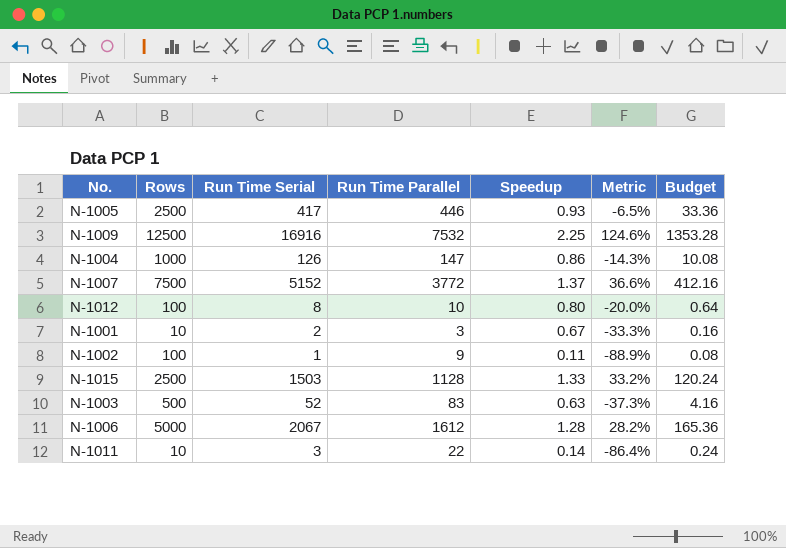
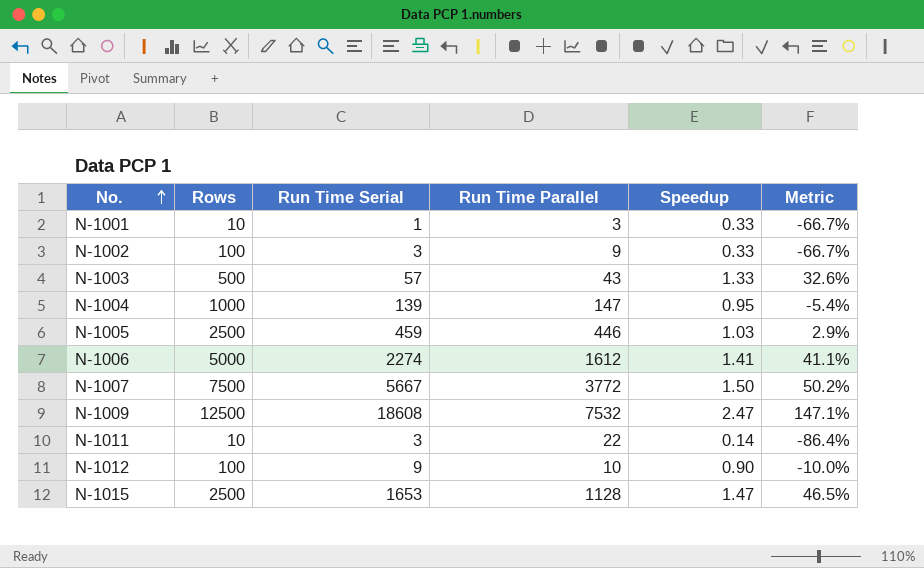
row order: none -> No. ascending
column Budget | formula: [Run Time Serial] * 0.08 -> none
N-1001 | Run Time Serial: 2 -> 1
N-1001 | Speedup: 0.67 -> 0.33
N-1001 | Metric: -33.3% -> -66.7%
N-1002 | Run Time Serial: 1 -> 3
N-1002 | Speedup: 0.11 -> 0.33
N-1002 | Metric: -88.9% -> -66.7%
N-1003 | Run Time Serial: 52 -> 57
N-1003 | Run Time Parallel: 83 -> 43
N-1003 | Speedup: 0.63 -> 1.33
N-1003 | Metric: -37.3% -> 32.6%
N-1004 | Run Time Serial: 126 -> 139
N-1004 | Speedup: 0.86 -> 0.95
N-1004 | Metric: -14.3% -> -5.4%
N-1005 | Run Time Serial: 417 -> 459
N-1005 | Speedup: 0.93 -> 1.03
N-1005 | Metric: -6.5% -> 2.9%
N-1006 | Run Time Serial: 2067 -> 2274
N-1006 | Speedup: 1.28 -> 1.41
N-1006 | Metric: 28.2% -> 41.1%
N-1007 | Run Time Serial: 5152 -> 5667
N-1007 | Speedup: 1.37 -> 1.50
N-1007 | Metric: 36.6% -> 50.2%
N-1009 | Run Time Serial: 16916 -> 18608
N-1009 | Speedup: 2.25 -> 2.47
N-1009 | Metric: 124.6% -> 147.1%
N-1012 | Run Time Serial: 8 -> 9
N-1012 | Speedup: 0.80 -> 0.90
N-1012 | Metric: -20.0% -> -10.0%
N-1015 | Run Time Serial: 1503 -> 1653
N-1015 | Speedup: 1.33 -> 1.47
N-1015 | Metric: 33.2% -> 46.5%

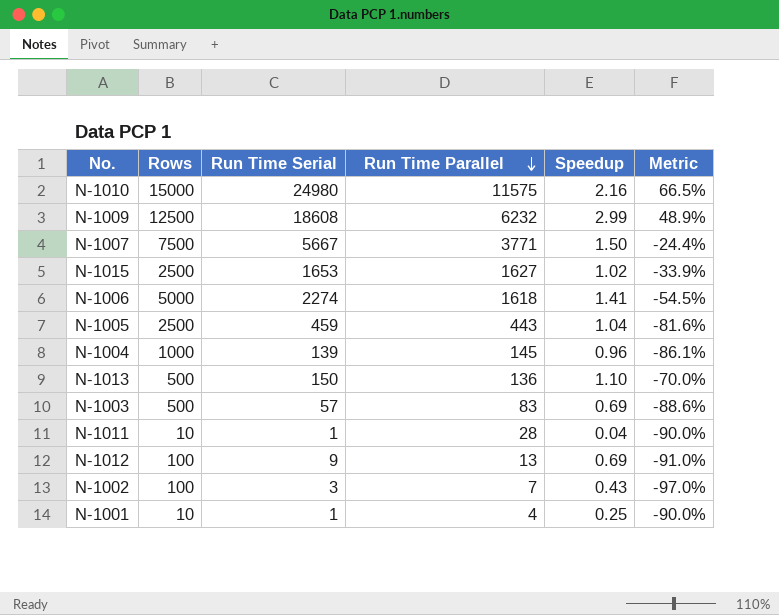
row order: No. ascending -> Run Time Parallel descending
column Metric | formula: ([Run Time Serial] - [Run Time Parallel]) / [Run Time Parallel] -> ([Run Time Serial] - [Rows]) / [Rows]
row N-1010: none -> 15000 | 24980 | 11575 | 2.16 | 66.5%
N-1009 | Run Time Parallel: 7532 -> 6232
N-1009 | Speedup: 2.47 -> 2.99
N-1007 | Run Time Parallel: 3772 -> 3771
N-1015 | Run Time Parallel: 1128 -> 1627
N-1015 | Speedup: 1.47 -> 1.02
N-1006 | Run Time Parallel: 1612 -> 1618
N-1005 | Run Time Parallel: 446 -> 443
N-1005 | Speedup: 1.03 -> 1.04
N-1004 | Run Time Parallel: 147 -> 145
N-1004 | Speedup: 0.95 -> 0.96
row N-1013: none -> 500 | 150 | 136 | 1.10 | -70.0%
N-1003 | Run Time Parallel: 43 -> 83
N-1003 | Speedup: 1.33 -> 0.69
N-1011 | Run Time Serial: 3 -> 1
N-1011 | Run Time Parallel: 22 -> 28
N-1011 | Speedup: 0.14 -> 0.04
N-1012 | Run Time Parallel: 10 -> 13
N-1012 | Speedup: 0.90 -> 0.69
N-1002 | Run Time Parallel: 9 -> 7
N-1002 | Speedup: 0.33 -> 0.43
N-1001 | Run Time Parallel: 3 -> 4
N-1001 | Speedup: 0.33 -> 0.25

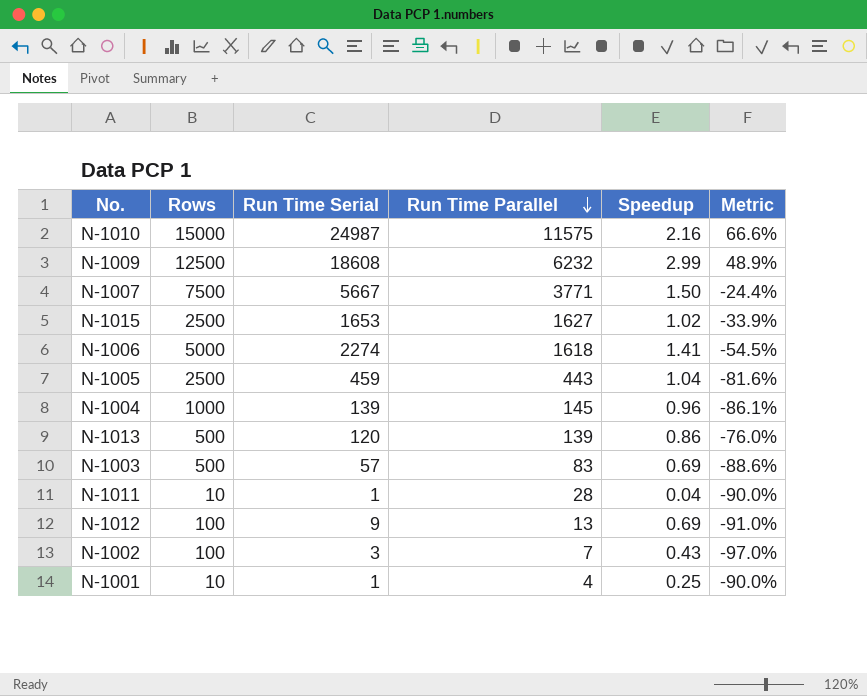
N-1010 | Run Time Serial: 24980 -> 24987
N-1010 | Metric: 66.5% -> 66.6%
N-1013 | Run Time Serial: 150 -> 120
N-1013 | Run Time Parallel: 136 -> 139
N-1013 | Speedup: 1.10 -> 0.86
N-1013 | Metric: -70.0% -> -76.0%

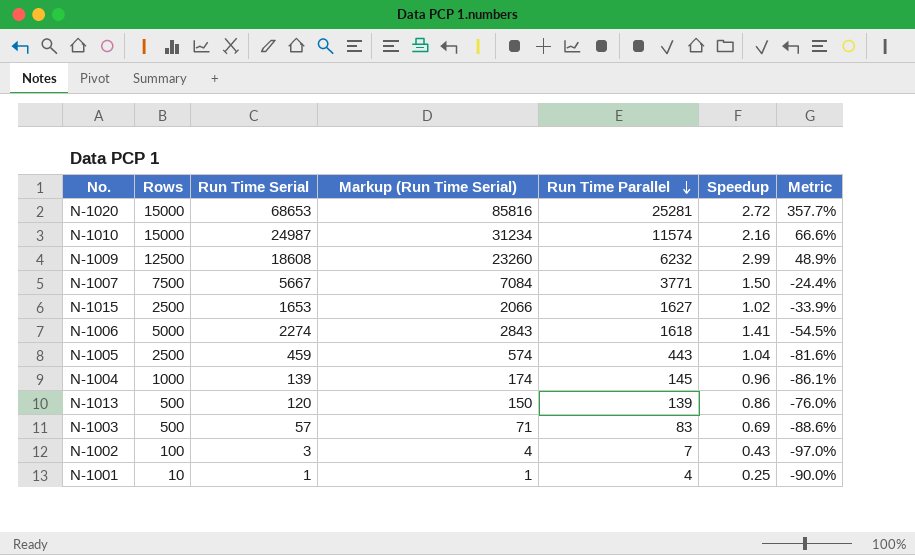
column Markup (Run Time Serial) | formula: none -> [Run Time Serial] * 1.25
row N-1011: 10 | 1 | 28 | 0.04 | -90.0% -> none
row N-1012: 100 | 9 | 13 | 0.69 | -91.0% -> none
row N-1020: none -> 15000 | 68653 | 85816 | 25281 | 2.72 | 357.7%
N-1010 | Run Time Parallel: 11575 -> 11574

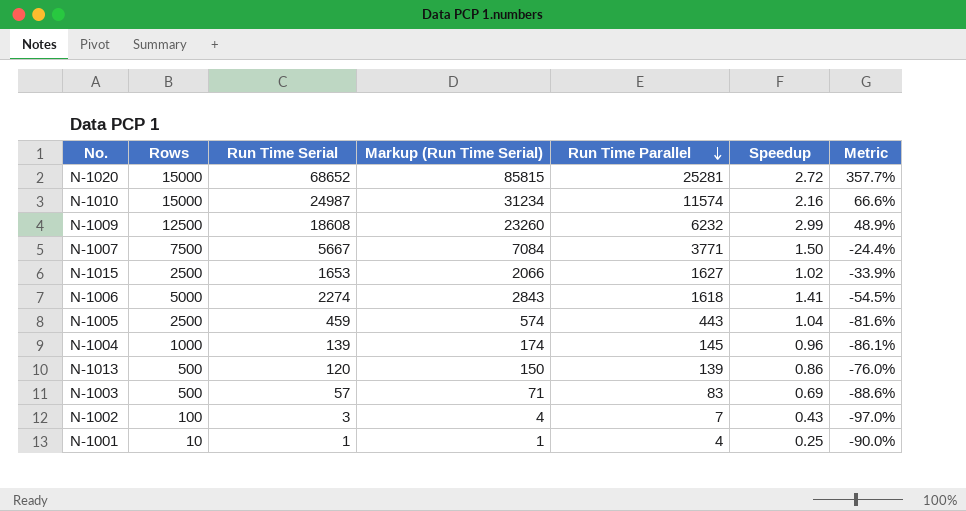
N-1020 | Run Time Serial: 68653 -> 68652
N-1020 | Markup (Run Time Serial): 85816 -> 85815

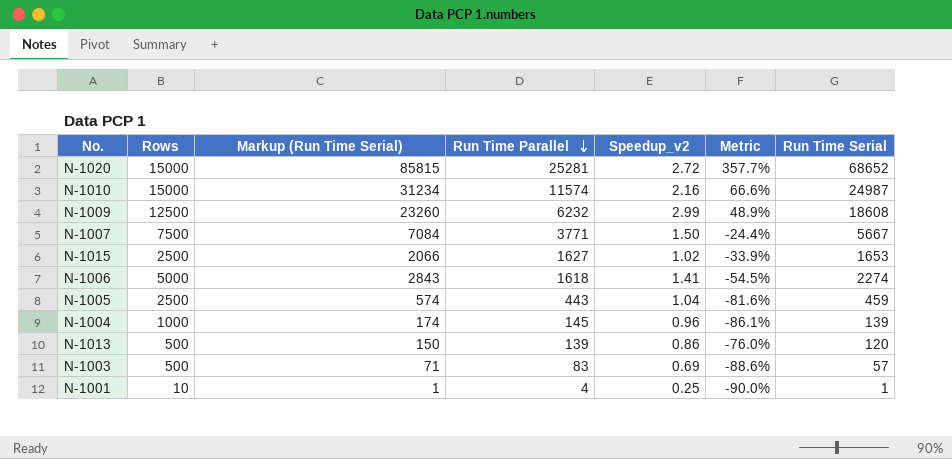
column name: Speedup -> Speedup_v2
column Run Time Serial | position: 3 -> 7
row N-1002: 100 | 3 | 4 | 7 | 0.43 | -97.0% -> none

